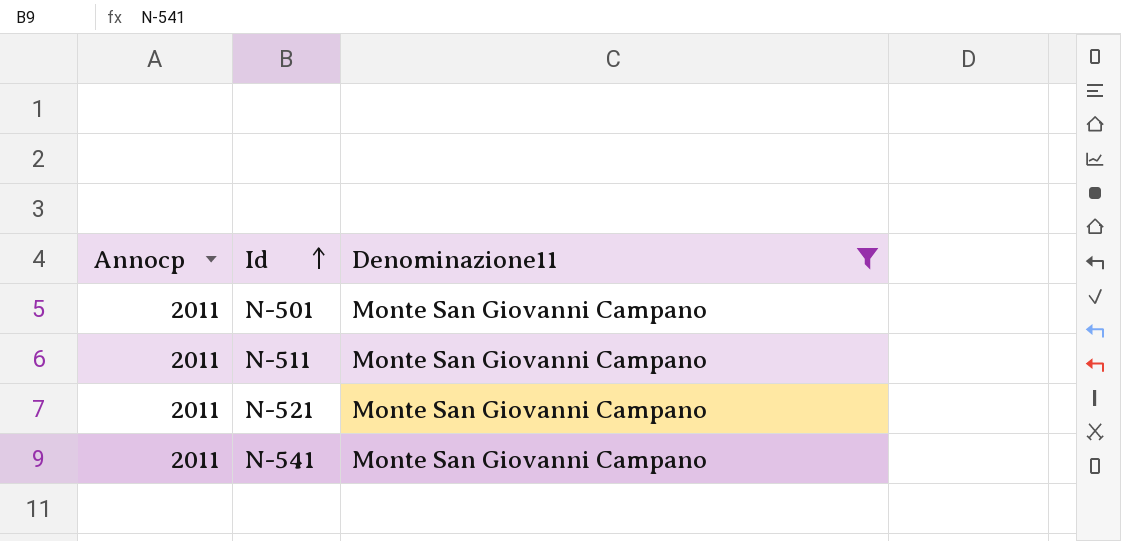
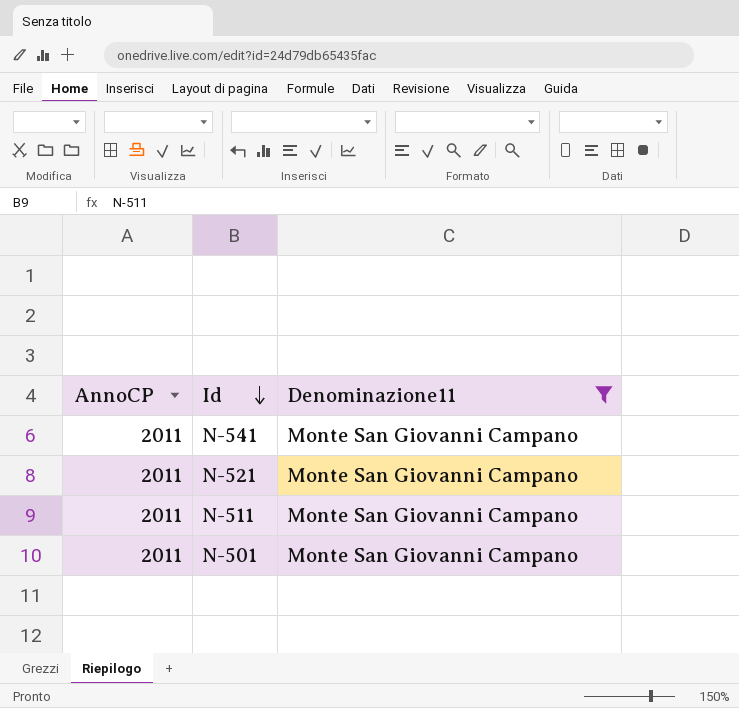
row order: Id ascending -> Id descending
column name: Annocp -> AnnoCP

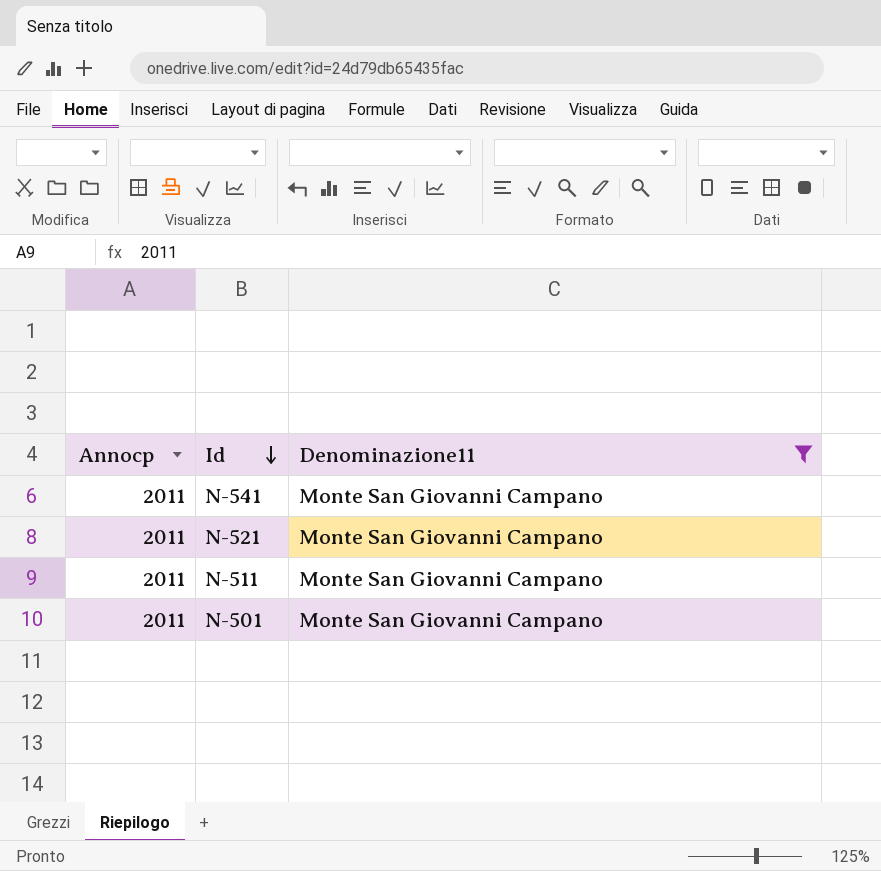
column name: AnnoCP -> Annocp

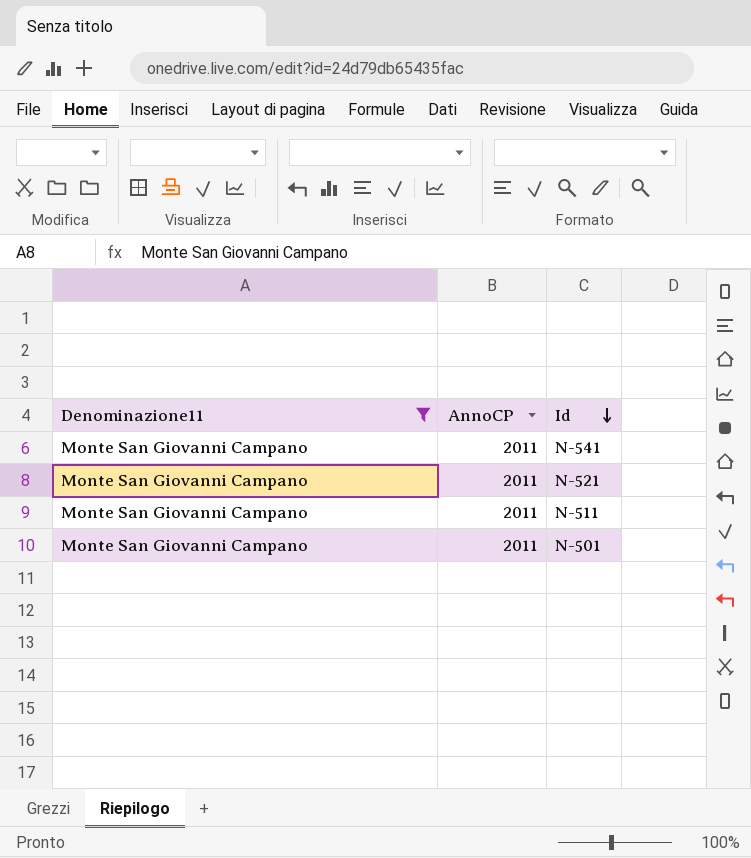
column Denominazione11 | position: 3 -> 1
column name: Annocp -> AnnoCP

